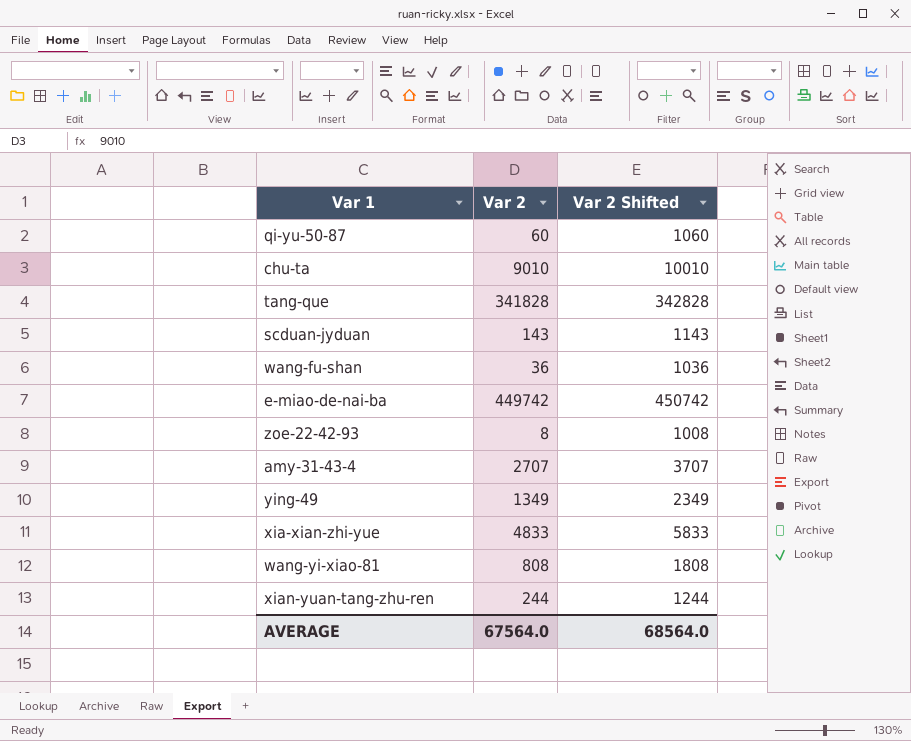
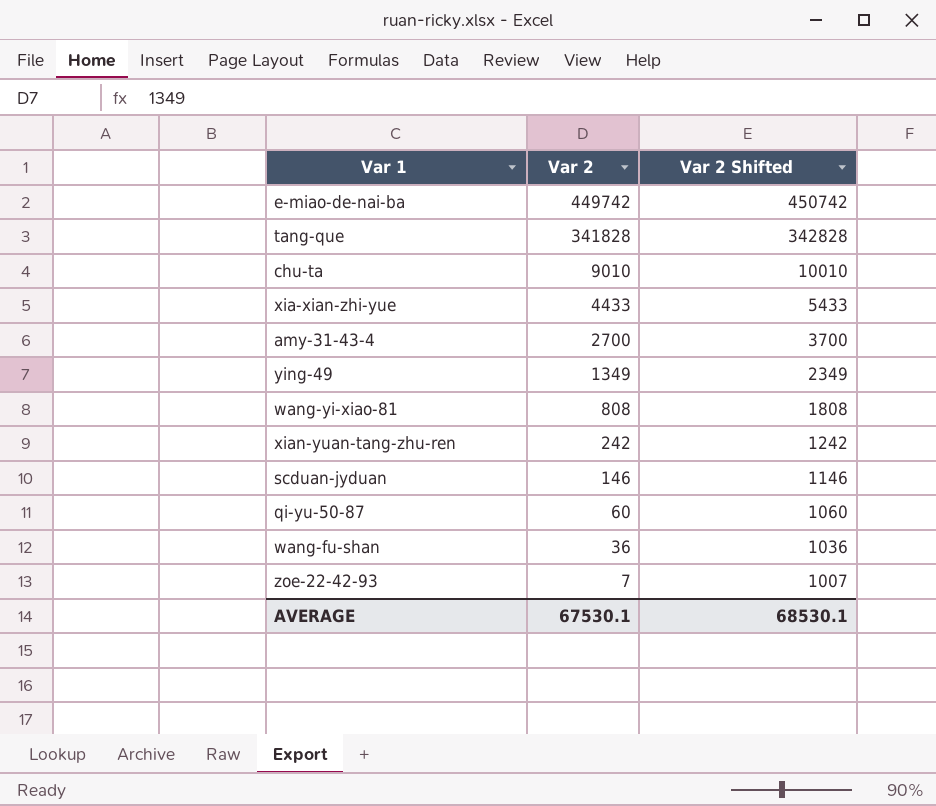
row order: none -> Var 2 descending
xia-xian-zhi-yue | Var 2: 4833 -> 4433
xia-xian-zhi-yue | Var 2 Shifted: 5833 -> 5433
amy-31-43-4 | Var 2: 2707 -> 2700
amy-31-43-4 | Var 2 Shifted: 3707 -> 3700
xian-yuan-tang-zhu-ren | Var 2: 244 -> 242
xian-yuan-tang-zhu-ren | Var 2 Shifted: 1244 -> 1242
scduan-jyduan | Var 2: 143 -> 146
scduan-jyduan | Var 2 Shifted: 1143 -> 1146
zoe-22-42-93 | Var 2: 8 -> 7
zoe-22-42-93 | Var 2 Shifted: 1008 -> 1007
AVERAGE | Var 2: 67564.0 -> 67530.1
AVERAGE | Var 2 Shifted: 68564.0 -> 68530.1

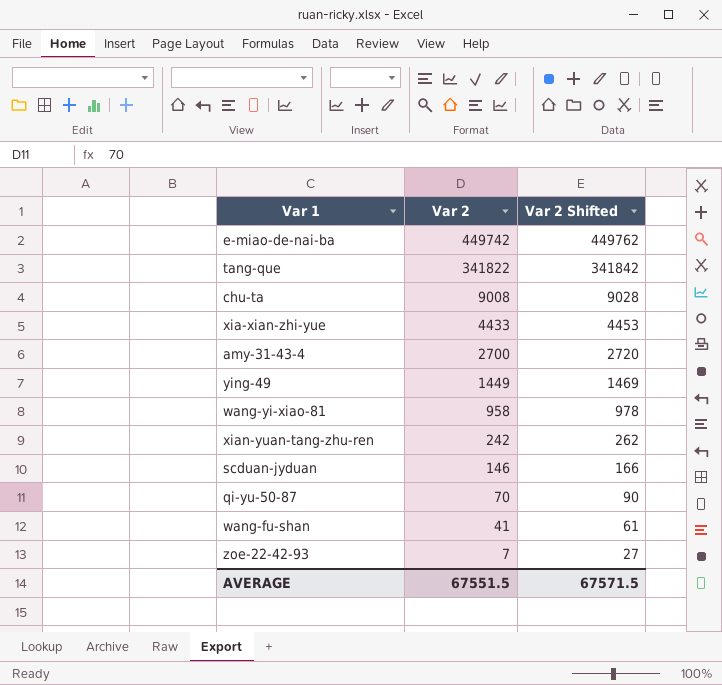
column Var 2 Shifted | formula: [Var 2] + 1000 -> [Var 2] + 20
tang-que | Var 2: 341828 -> 341822
chu-ta | Var 2: 9010 -> 9008
ying-49 | Var 2: 1349 -> 1449
wang-yi-xiao-81 | Var 2: 808 -> 958
qi-yu-50-87 | Var 2: 60 -> 70
wang-fu-shan | Var 2: 36 -> 41
AVERAGE | Var 2: 67530.1 -> 67551.5
AVERAGE | Var 2 Shifted: 68530.1 -> 67571.5

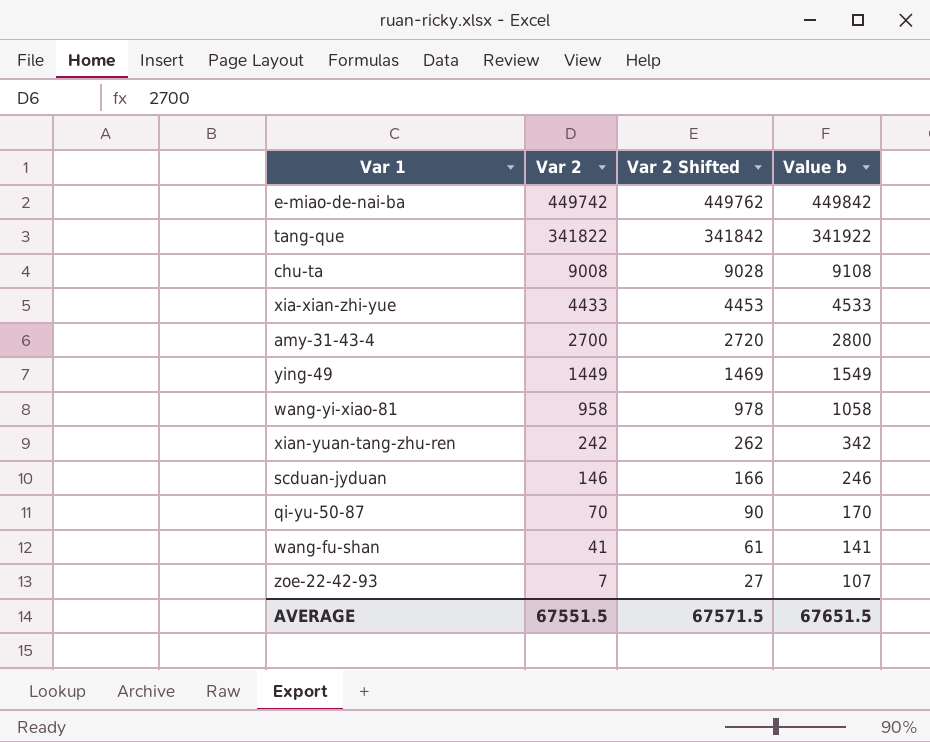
column Value b | formula: none -> [Var 2] + 100

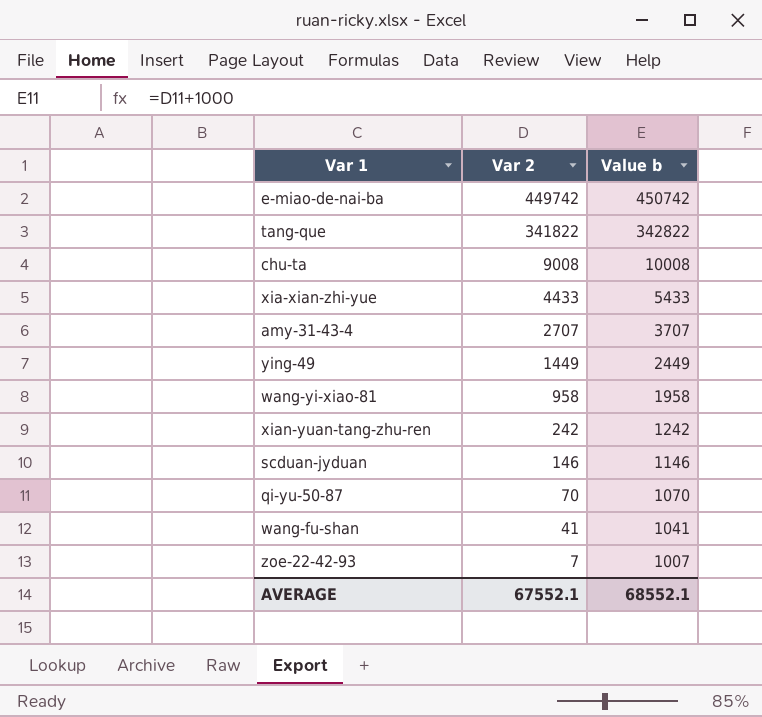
column Var 2 Shifted | formula: [Var 2] + 20 -> none
column Value b | formula: [Var 2] + 100 -> [Var 2] + 1000
amy-31-43-4 | Var 2: 2700 -> 2707
AVERAGE | Var 2: 67551.5 -> 67552.1
AVERAGE | Value b: 67651.5 -> 68552.1

